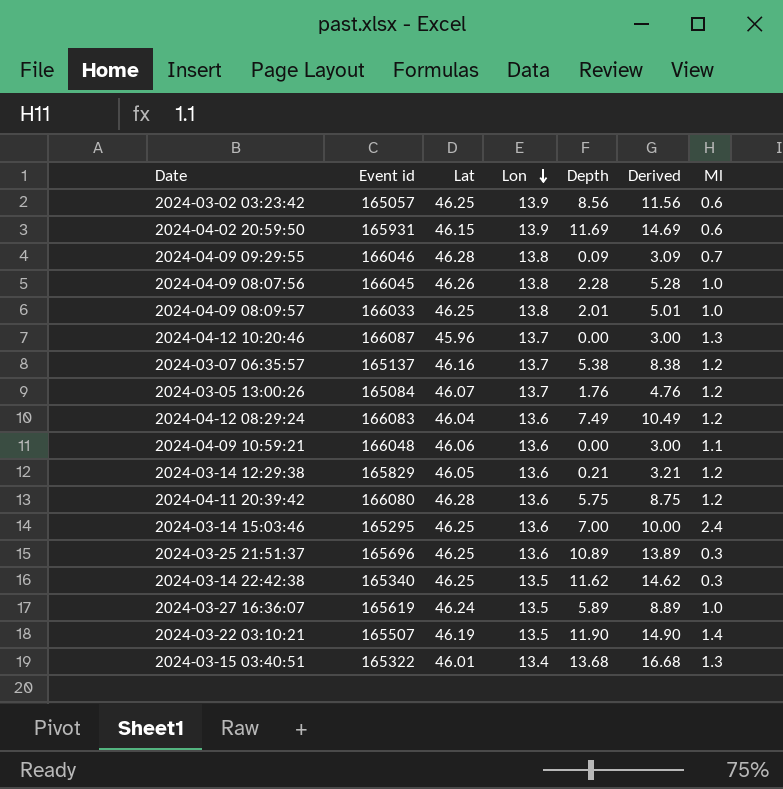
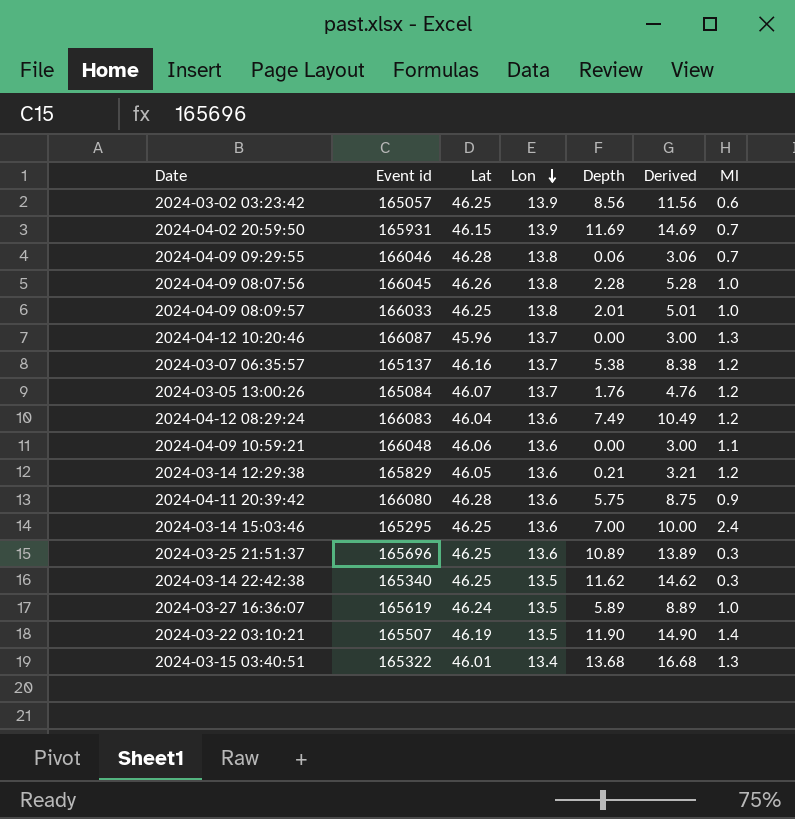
2024-04-02 20:59:50 | Ml: 0.6 -> 0.7
2024-04-09 09:29:55 | Depth: 0.09 -> 0.06
2024-04-09 09:29:55 | Derived: 3.09 -> 3.06
2024-04-11 20:39:42 | Ml: 1.2 -> 0.9

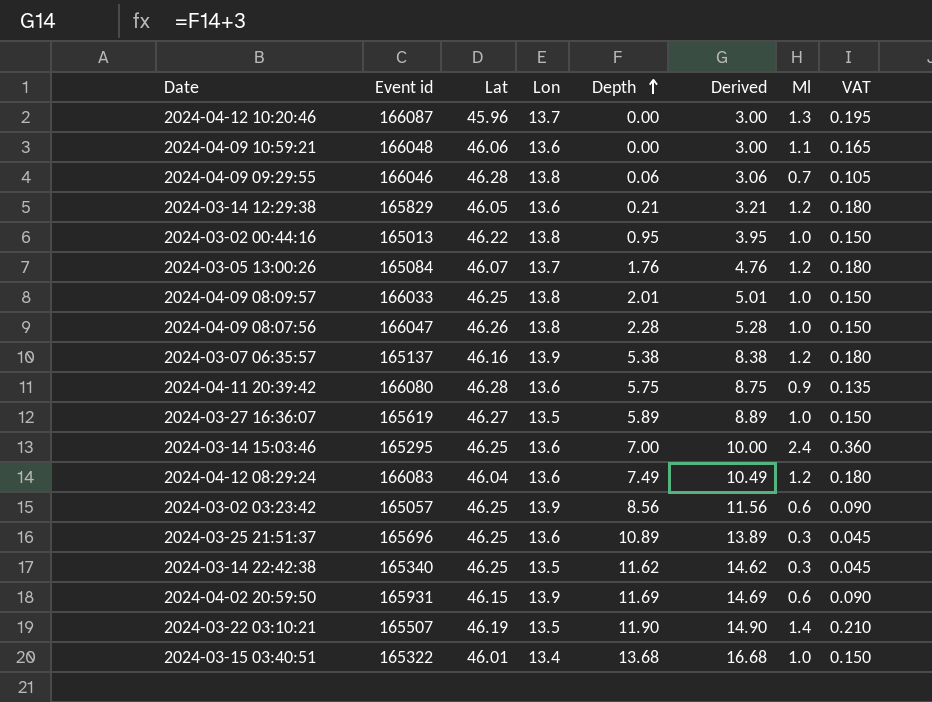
row order: Lon descending -> Depth ascending
column VAT | formula: none -> [Ml] * 0.15
row 2024-03-02 00:44:16: none -> 165013 | 46.22 | 13.8 | 0.95 | 3.95 | 1.0 | 0.150
2024-04-09 08:07:56 | Event id: 166045 -> 166047
2024-03-07 06:35:57 | Lon: 13.7 -> 13.9
2024-03-27 16:36:07 | Lat: 46.24 -> 46.27
2024-04-02 20:59:50 | Ml: 0.7 -> 0.6
2024-03-15 03:40:51 | Ml: 1.3 -> 1.0

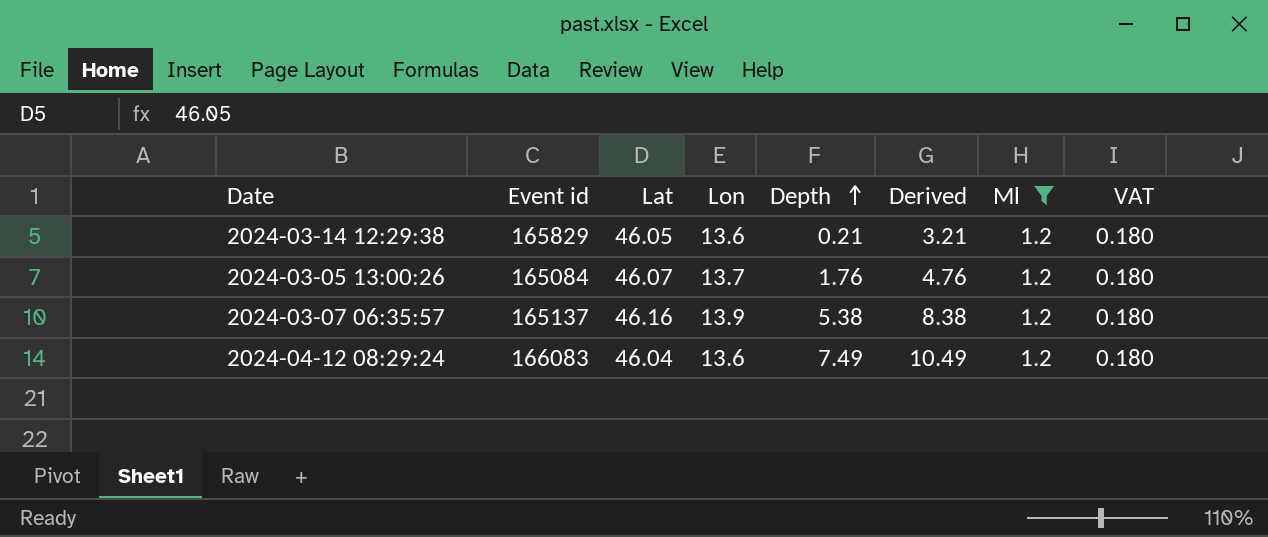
filter: none -> Ml = 1.2

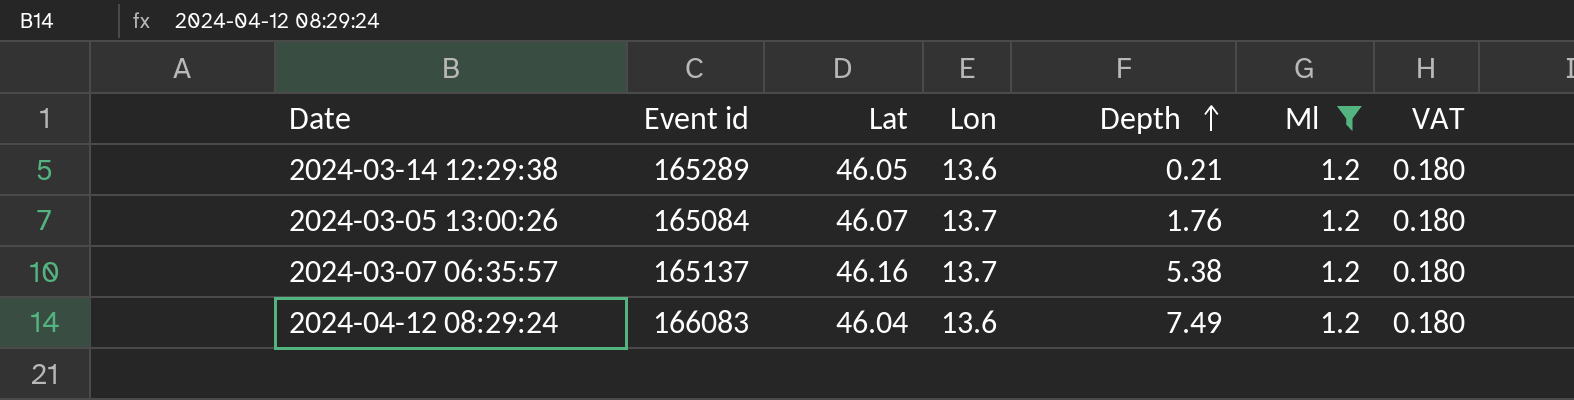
column Derived | formula: [Depth] + 3 -> none
2024-03-14 12:29:38 | Event id: 165829 -> 165289
2024-03-07 06:35:57 | Lon: 13.9 -> 13.7

